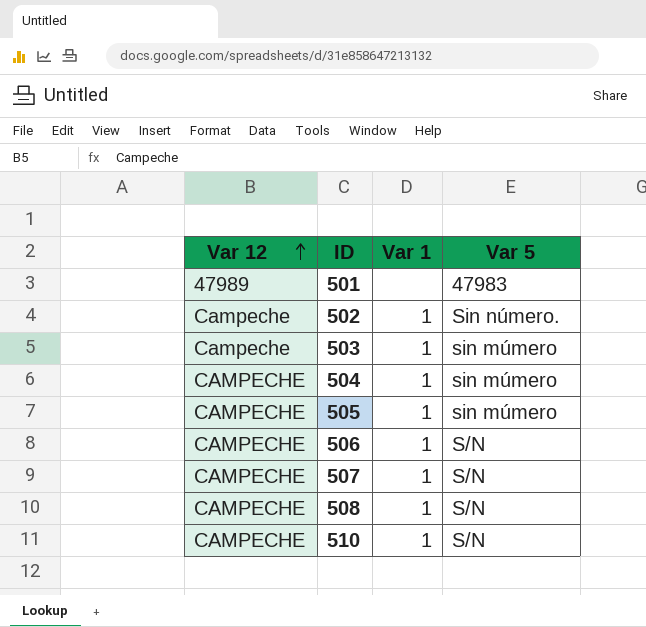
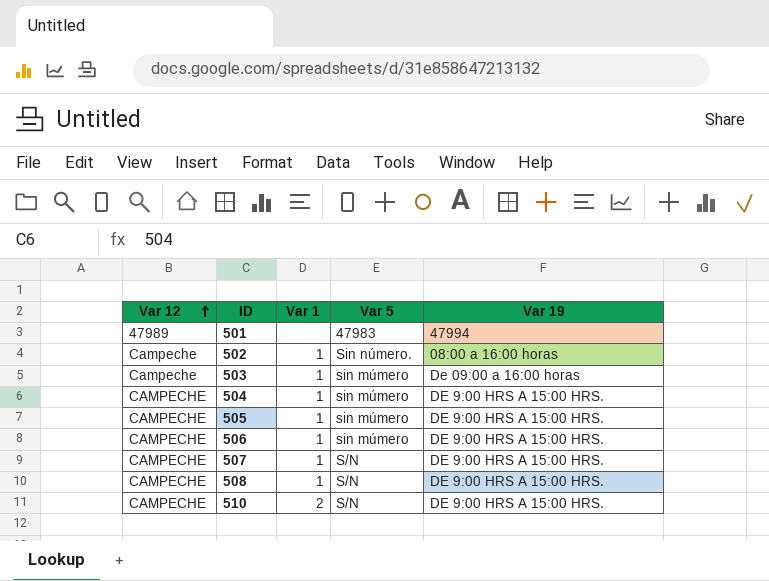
column Var 19 | position: none -> 5
506 | Var 5: S/N -> sin múmero
510 | Var 1: 1 -> 2

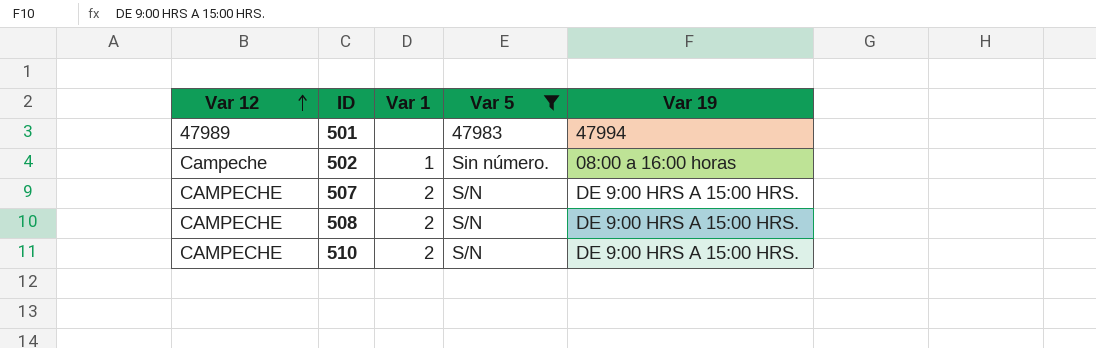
filter: none -> Var 5 != sin múmero
507 | Var 1: 1 -> 2
508 | Var 1: 1 -> 2

